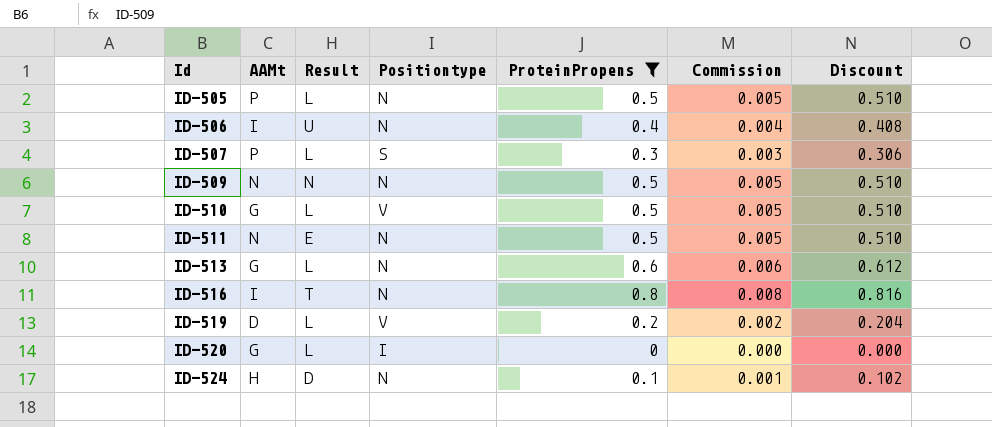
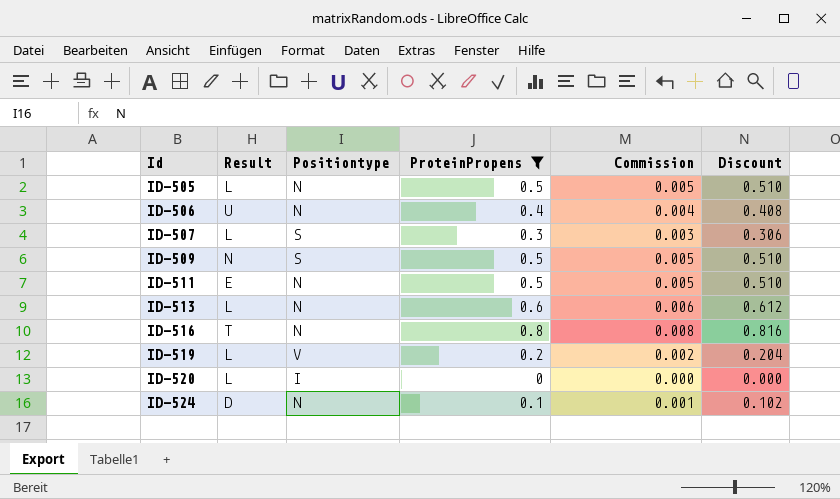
column AAMt | position: 2 -> none
row ID-510: G | L | V | 0.5 | 0.005 | 0.510 -> none
ID-509 | Positiontype: N -> S

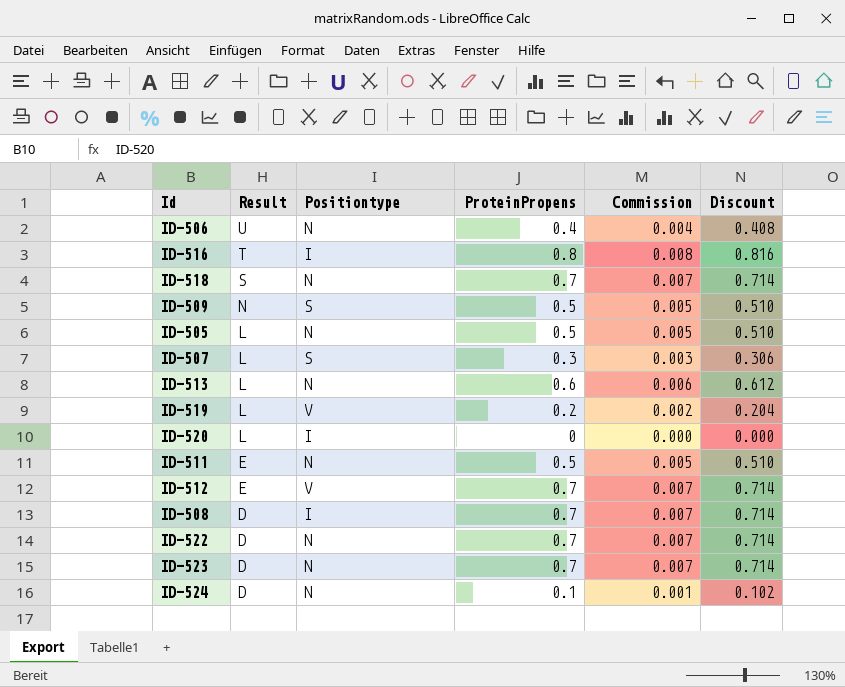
filter: ProteinPropens != 0.7 -> none
row order: Id ascending -> Result descending
ID-516 | Positiontype: N -> I

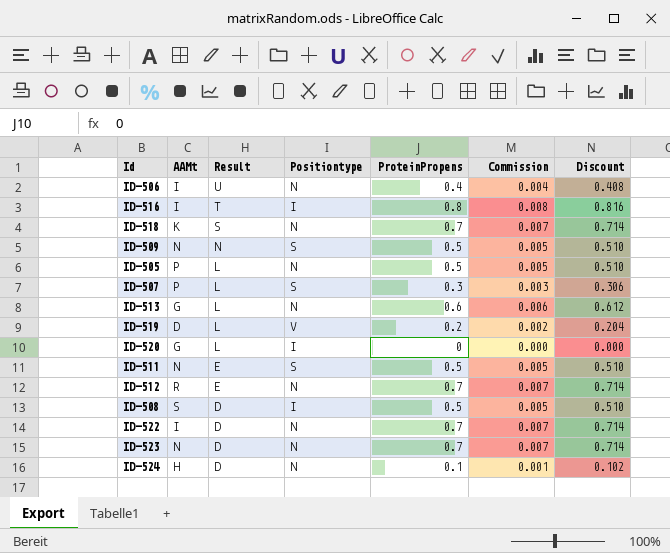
column AAMt | position: none -> 2
ID-511 | Positiontype: N -> S
ID-512 | Positiontype: V -> N
ID-508 | ProteinPropens: 0.7 -> 0.5
ID-508 | Commission: 0.007 -> 0.005
ID-508 | Discount: 0.714 -> 0.510

